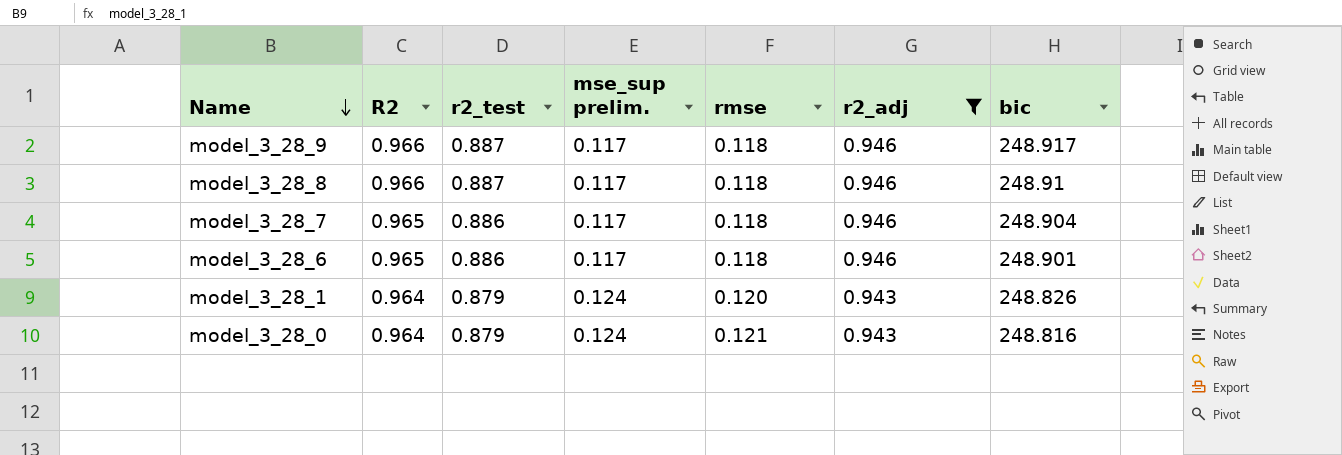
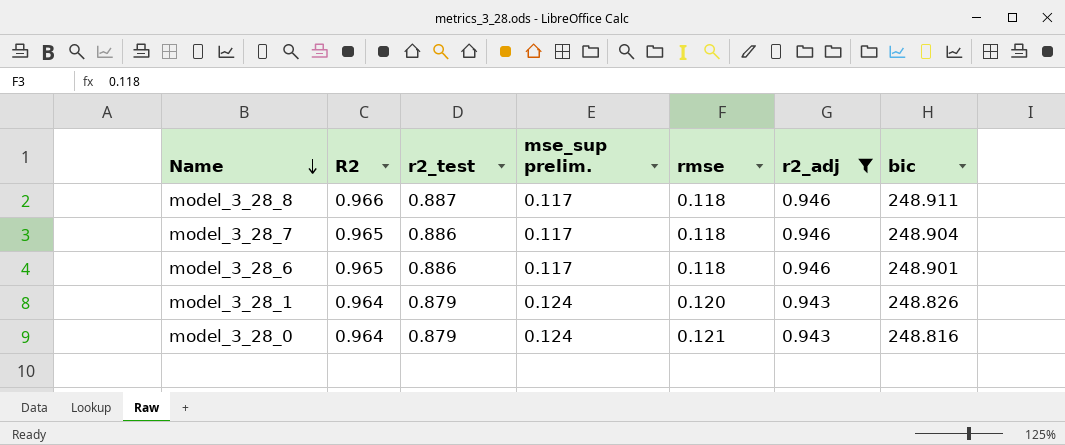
row model_3_28_9: 0.966 | 0.887 | 0.117 | 0.118 | 0.946 | 248.917 -> none
model_3_28_8 | bic: 248.91 -> 248.911

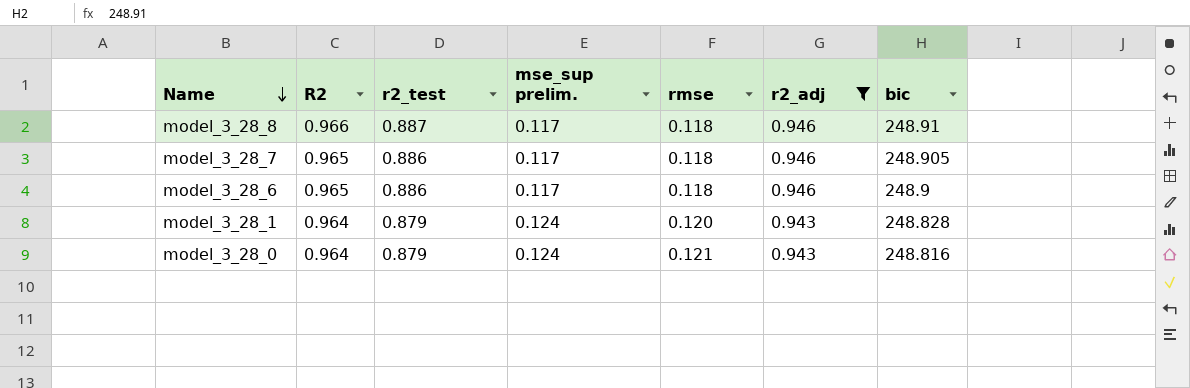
model_3_28_8 | bic: 248.911 -> 248.91
model_3_28_7 | bic: 248.904 -> 248.905
model_3_28_6 | bic: 248.901 -> 248.9
model_3_28_1 | bic: 248.826 -> 248.828

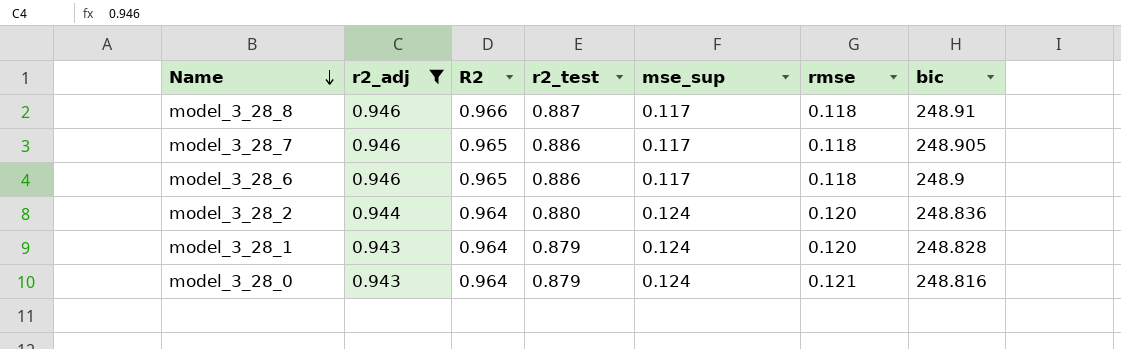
column r2_adj | position: 6 -> 2
column name: mse_sup prelim. -> mse_sup
row model_3_28_2: none -> 0.944 | 0.964 | 0.880 | 0.124 | 0.120 | 248.836

